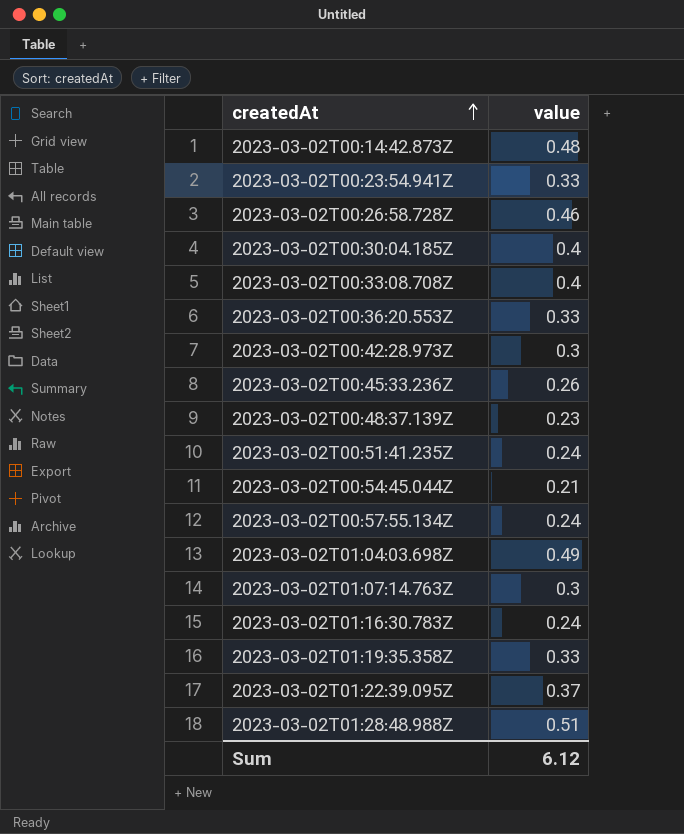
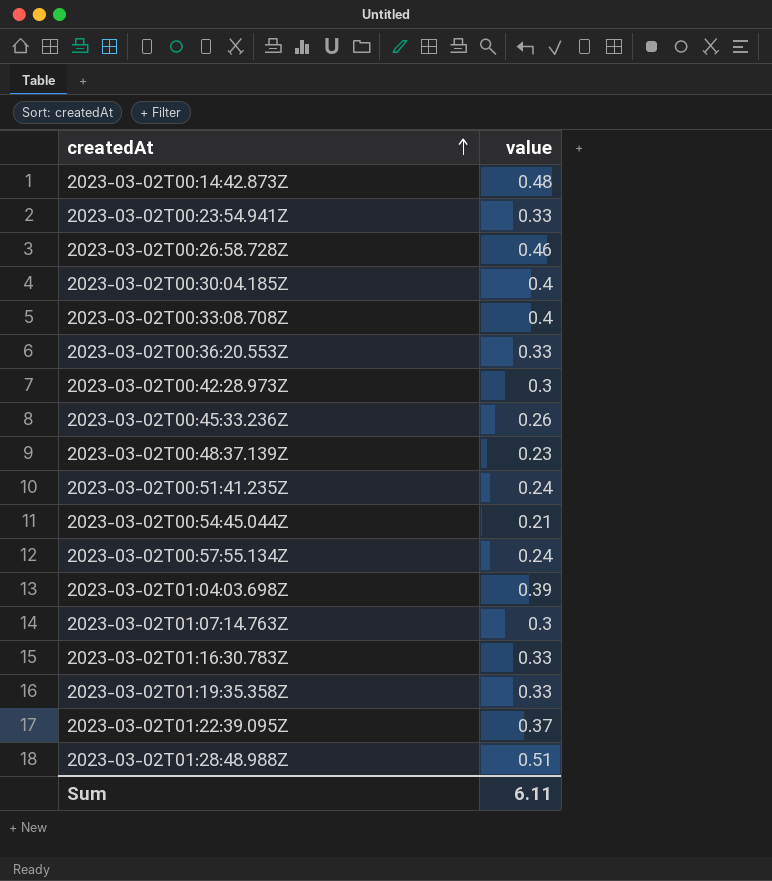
2023-03-02T01:04:03.698Z | value: 0.49 -> 0.39
2023-03-02T01:16:30.783Z | value: 0.24 -> 0.33
Sum | value: 6.12 -> 6.11

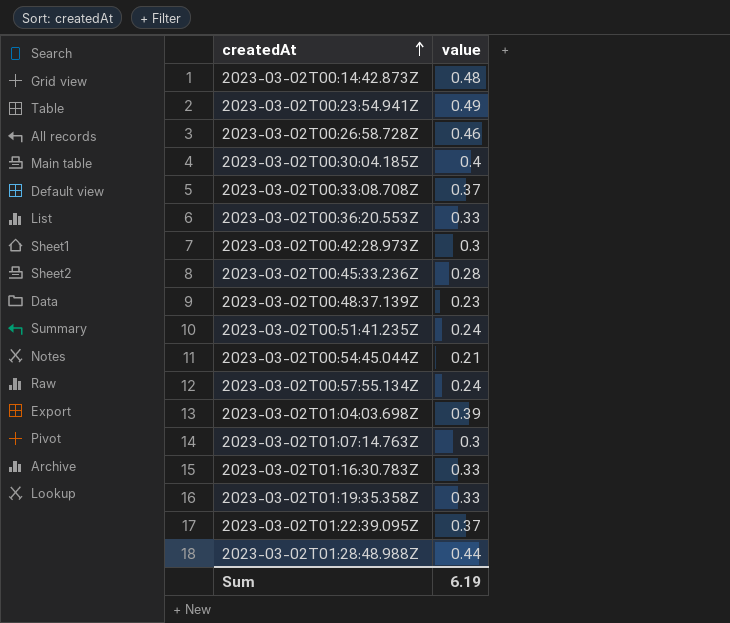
2023-03-02T00:23:54.941Z | value: 0.33 -> 0.49
2023-03-02T00:33:08.708Z | value: 0.4 -> 0.37
2023-03-02T00:45:33.236Z | value: 0.26 -> 0.28
2023-03-02T01:28:48.988Z | value: 0.51 -> 0.44
Sum | value: 6.11 -> 6.19

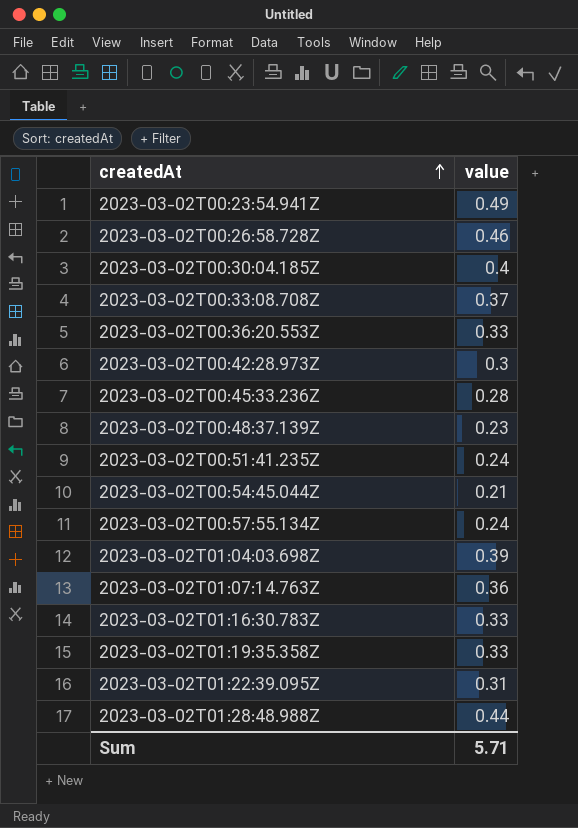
row 2023-03-02T00:14:42.873Z: 0.48 -> none
2023-03-02T01:07:14.763Z | value: 0.3 -> 0.36
2023-03-02T01:22:39.095Z | value: 0.37 -> 0.31
Sum | value: 6.19 -> 5.71

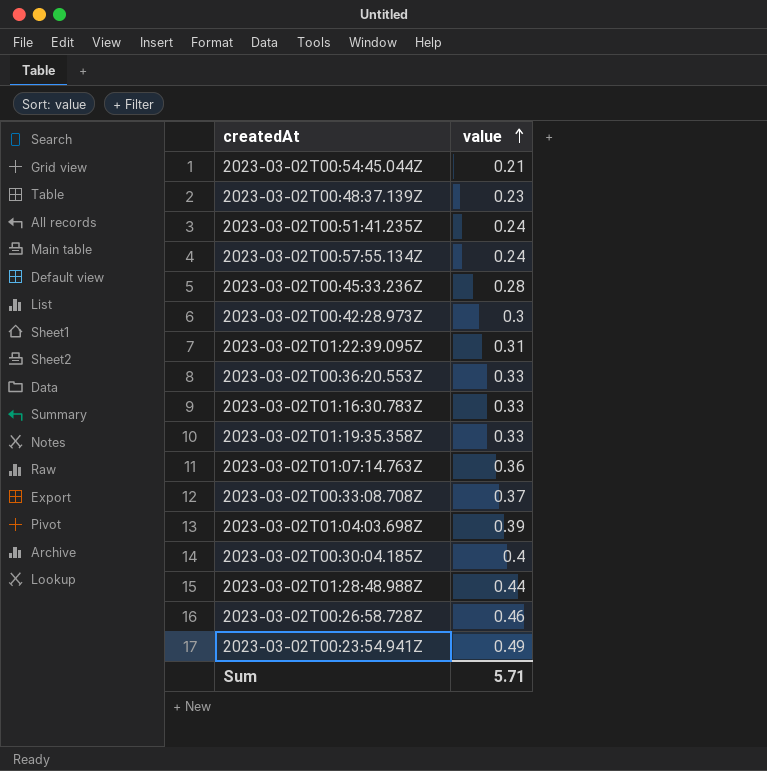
row order: createdAt ascending -> value ascending

